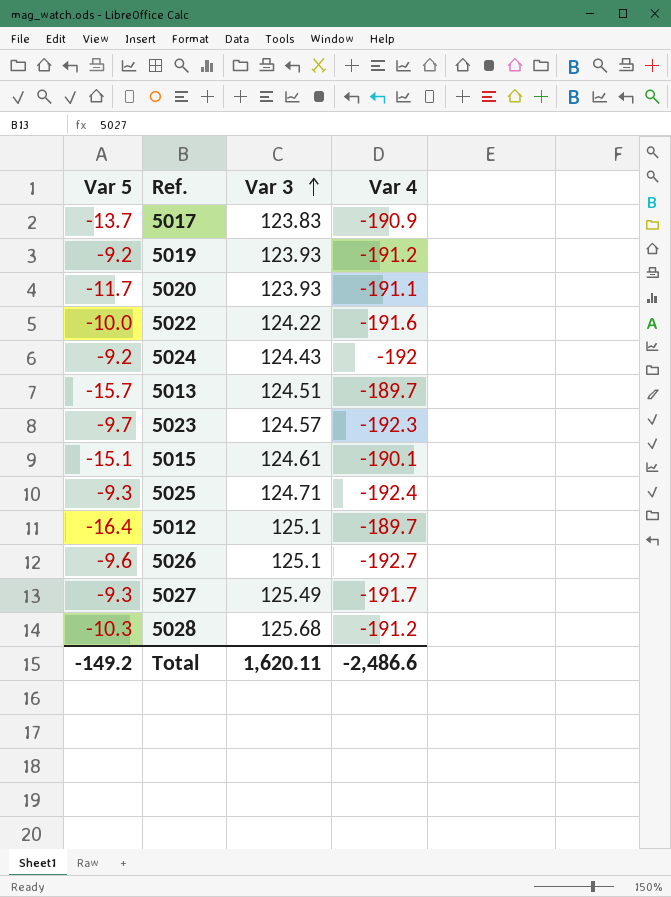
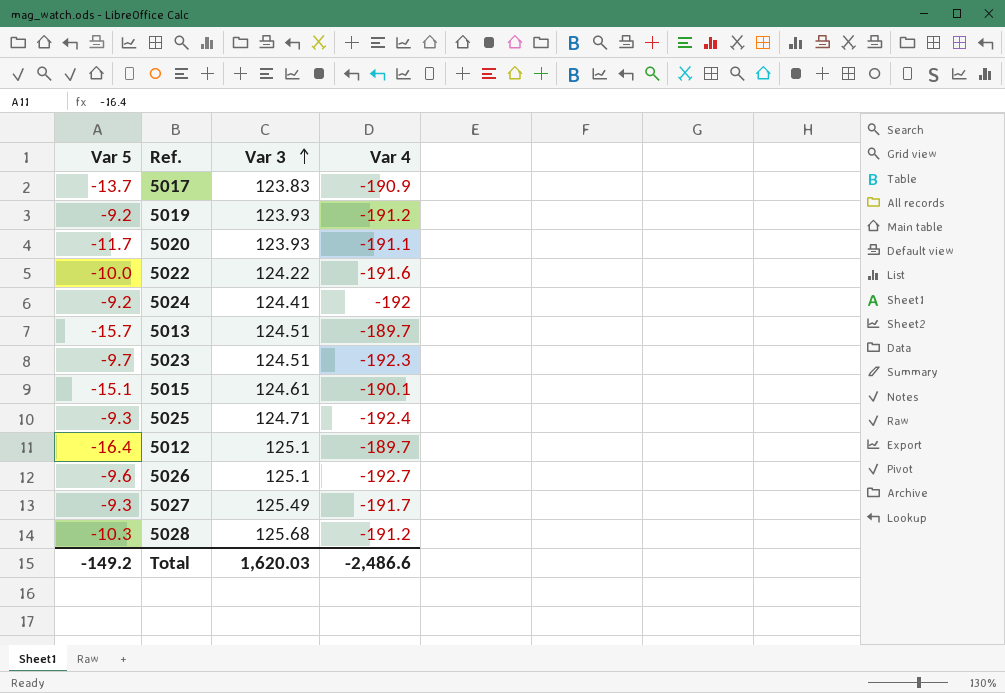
5024 | Var 3: 124.43 -> 124.41
5023 | Var 3: 124.57 -> 124.51
Total | Var 3: 1,620.11 -> 1,620.03

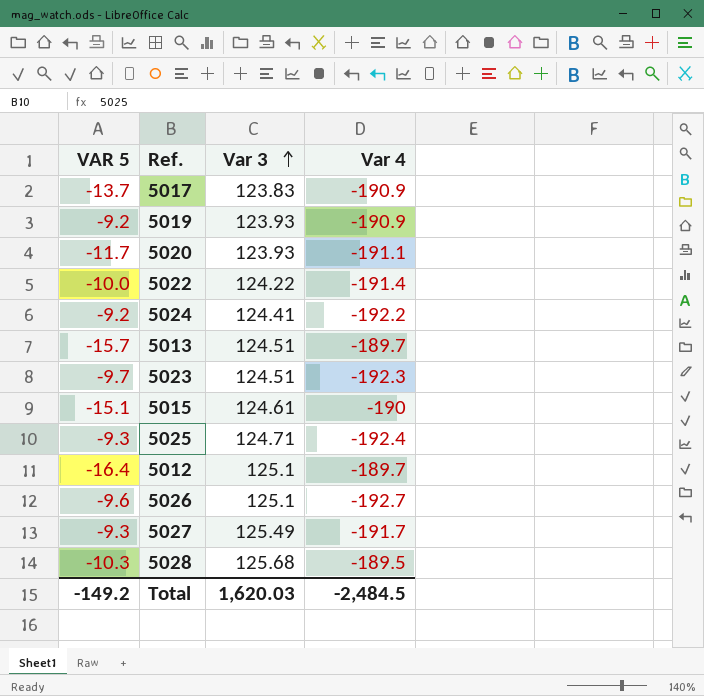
column name: Var 5 -> VAR 5
5019 | Var 4: -191.2 -> -190.9
5022 | Var 4: -191.6 -> -191.4
5024 | Var 4: -192 -> -192.2
5015 | Var 4: -190.1 -> -190
5028 | Var 4: -191.2 -> -189.5
Total | Var 4: -2,486.6 -> -2,484.5

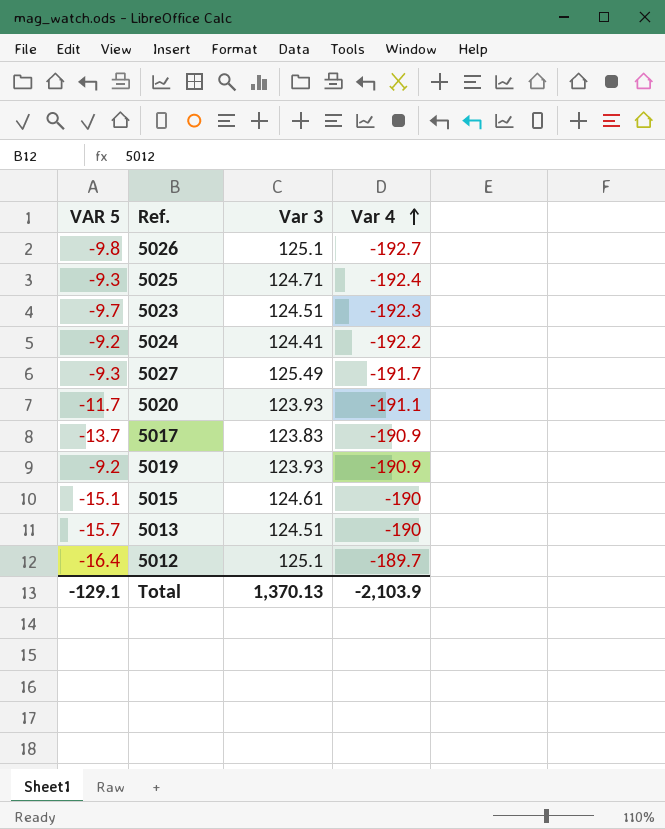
row order: Var 3 ascending -> Var 4 ascending
row 5022: -10.0 | 124.22 | -191.4 -> none
row 5028: -10.3 | 125.68 | -189.5 -> none
5026 | VAR 5: -9.6 -> -9.8
5013 | Var 4: -189.7 -> -190
Total | VAR 5: -149.2 -> -129.1
Total | Var 3: 1,620.03 -> 1,370.13
Total | Var 4: -2,484.5 -> -2,103.9

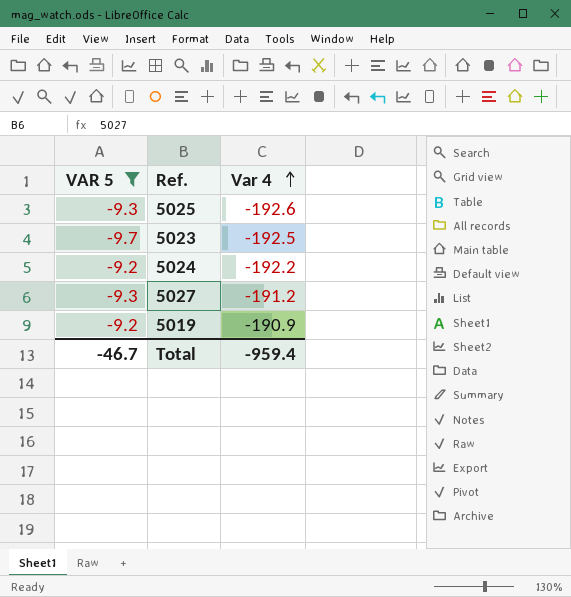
filter: none -> VAR 5 >= -9.7
column Var 3 | position: 3 -> none
5025 | Var 4: -192.4 -> -192.6
5023 | Var 4: -192.3 -> -192.5
5027 | Var 4: -191.7 -> -191.2
Total | VAR 5: -129.1 -> -46.7
Total | Var 4: -2,103.9 -> -959.4

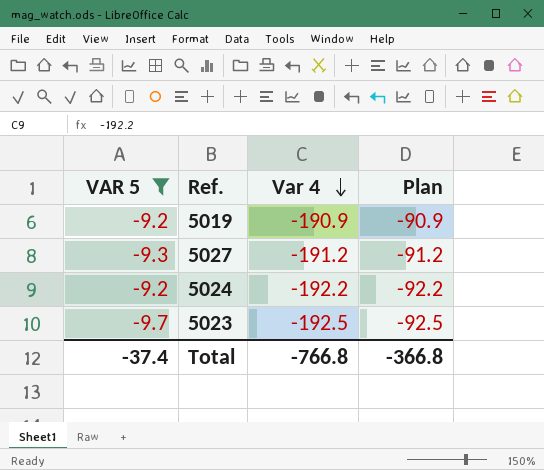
row order: Var 4 ascending -> Var 4 descending
column Plan | formula: none -> [Var 4] + 100
row 5025: -9.3 | -192.6 -> none
Total | VAR 5: -46.7 -> -37.4
Total | Var 4: -959.4 -> -766.8

